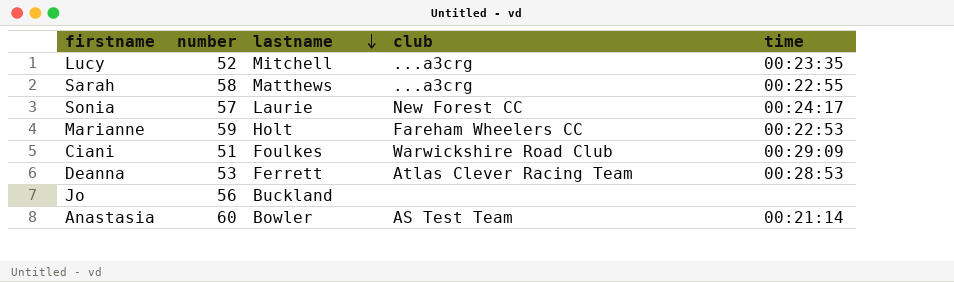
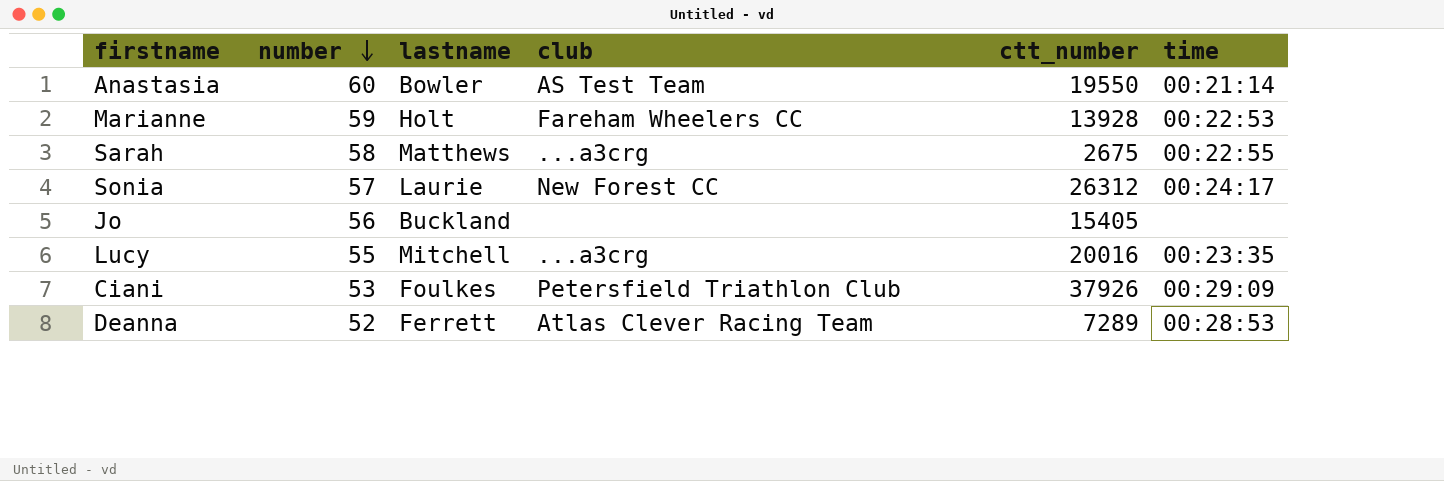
row order: lastname descending -> number descending
column ctt_number | position: none -> 5
Lucy | number: 52 -> 55
Ciani | number: 51 -> 53
Ciani | club: Warwickshire Road Club -> Petersfield Triathlon Club
Deanna | number: 53 -> 52

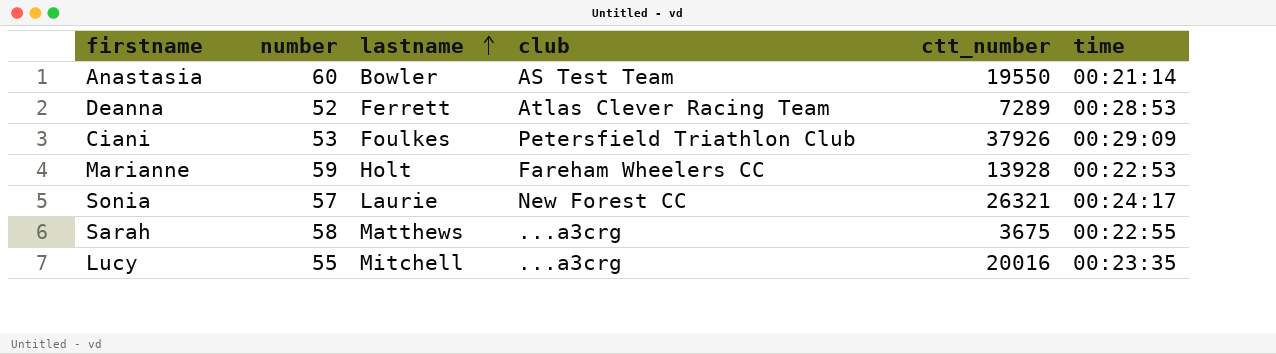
row order: number descending -> lastname ascending
row Jo: 56 | Buckland | none | 15405 | none -> none
Sonia | ctt_number: 26312 -> 26321
Sarah | ctt_number: 2675 -> 3675

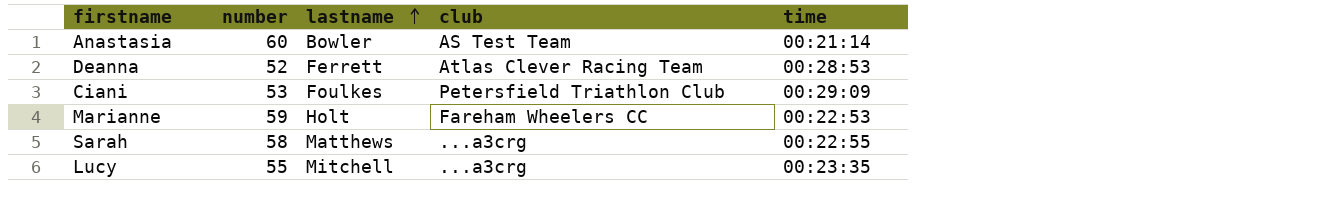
column ctt_number | position: 5 -> none
row Sonia: 57 | Laurie | New Forest CC | 26321 | 00:24:17 -> none

